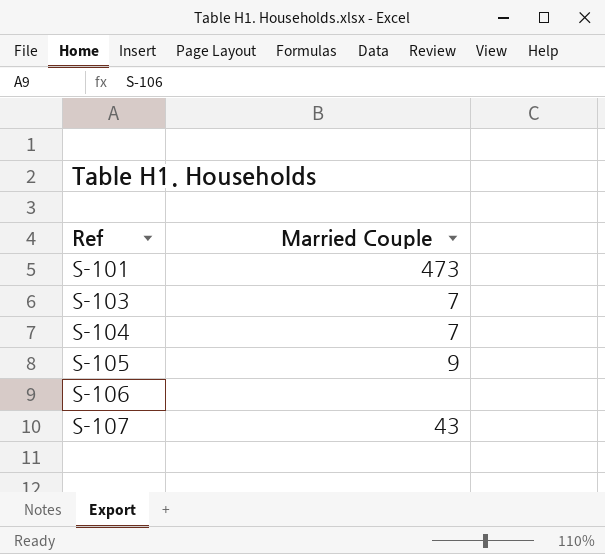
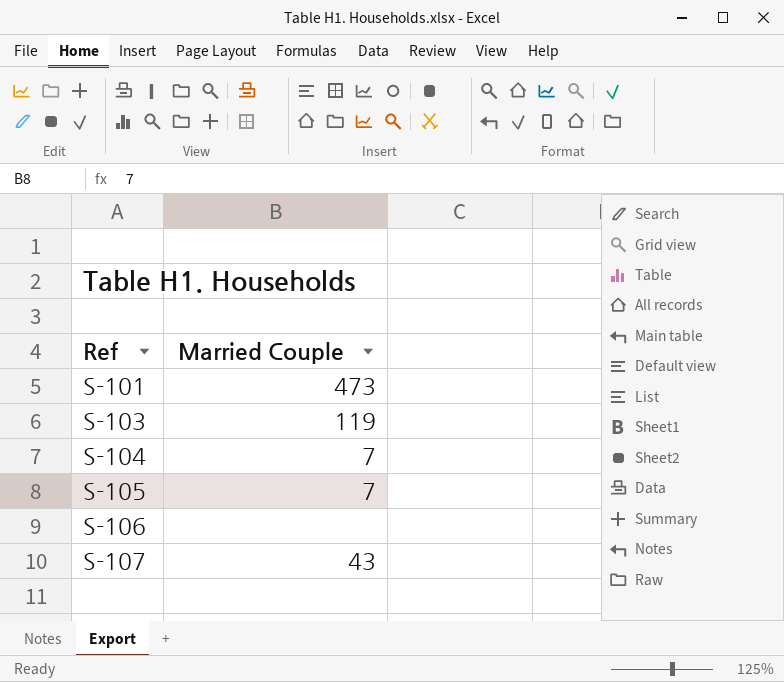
S-103 | Married Couple: 7 -> 119
S-105 | Married Couple: 9 -> 7

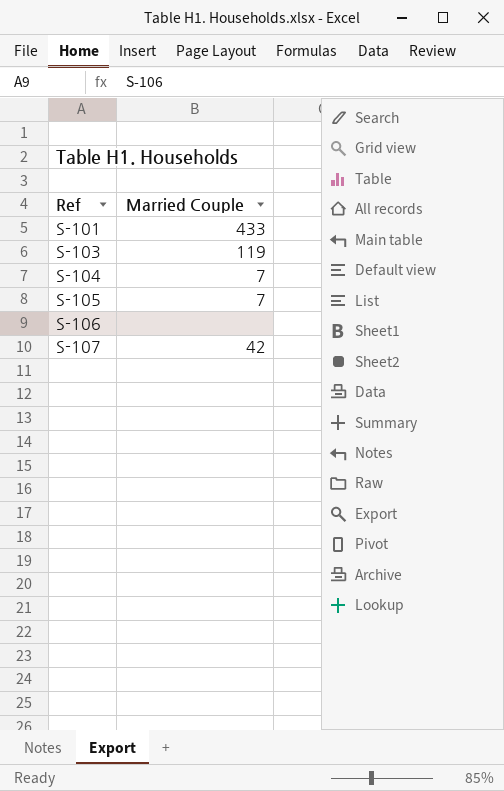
S-101 | Married Couple: 473 -> 433
S-107 | Married Couple: 43 -> 42

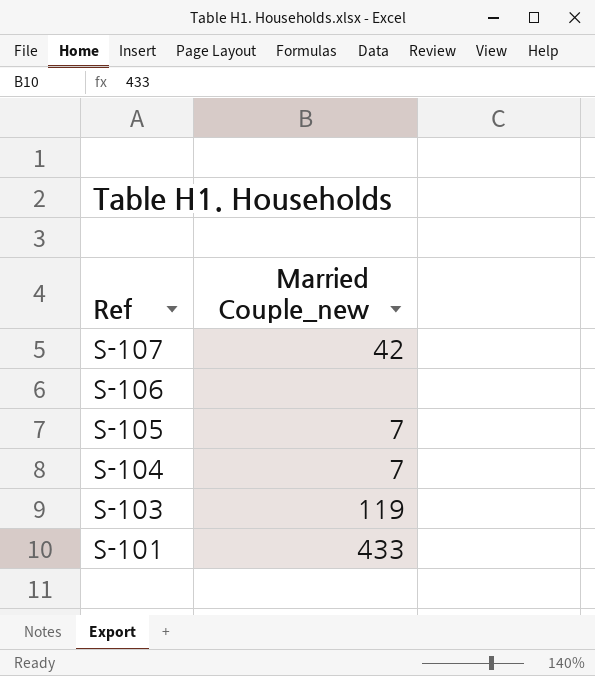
row order: Ref ascending -> Ref descending
column name: Married Couple -> Married Couple_new

